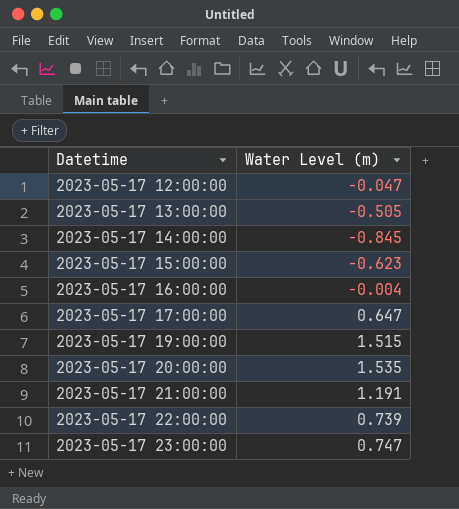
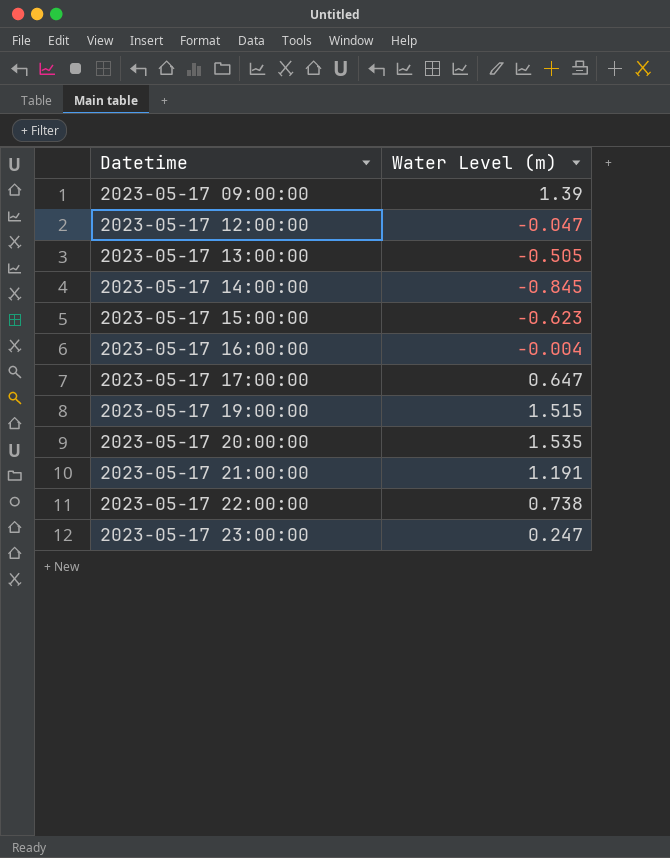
row 2023-05-17 09:00:00: none -> 1.39
2023-05-17 22:00:00 | Water Level (m): 0.739 -> 0.738
2023-05-17 23:00:00 | Water Level (m): 0.747 -> 0.247

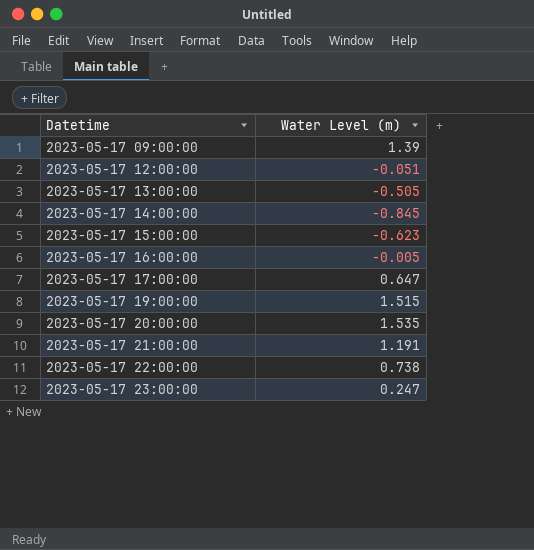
2023-05-17 12:00:00 | Water Level (m): -0.047 -> -0.051
2023-05-17 16:00:00 | Water Level (m): -0.004 -> -0.005

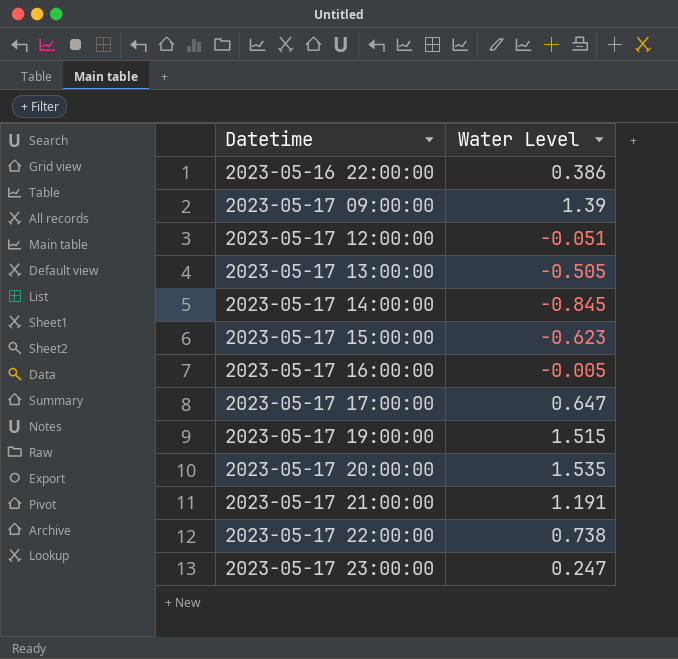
column name: Water Level (m) -> Water Level
row 2023-05-16 22:00:00: none -> 0.386

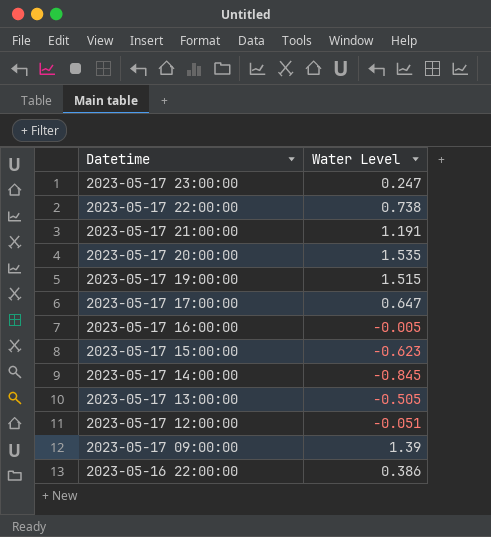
row order: Datetime ascending -> Datetime descending

